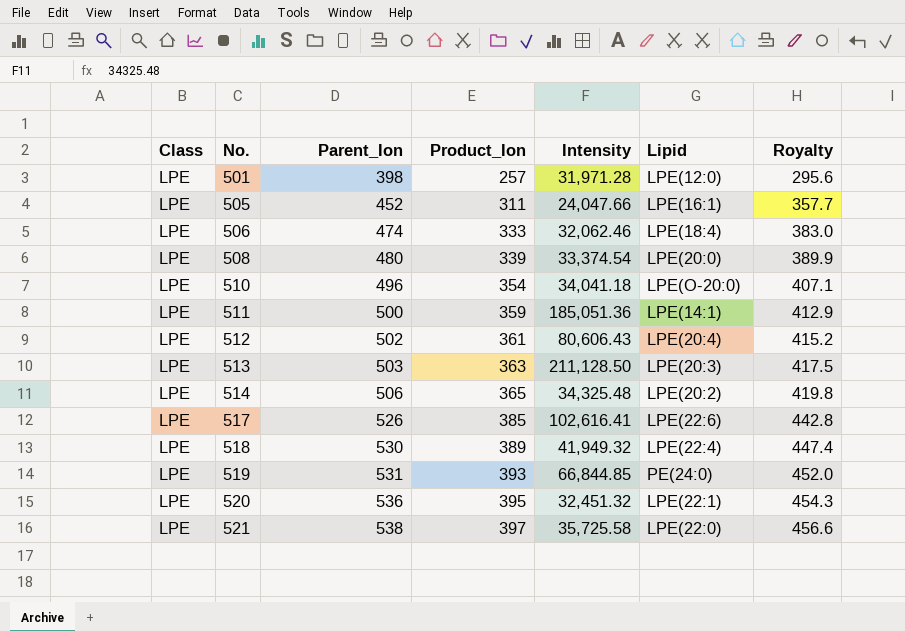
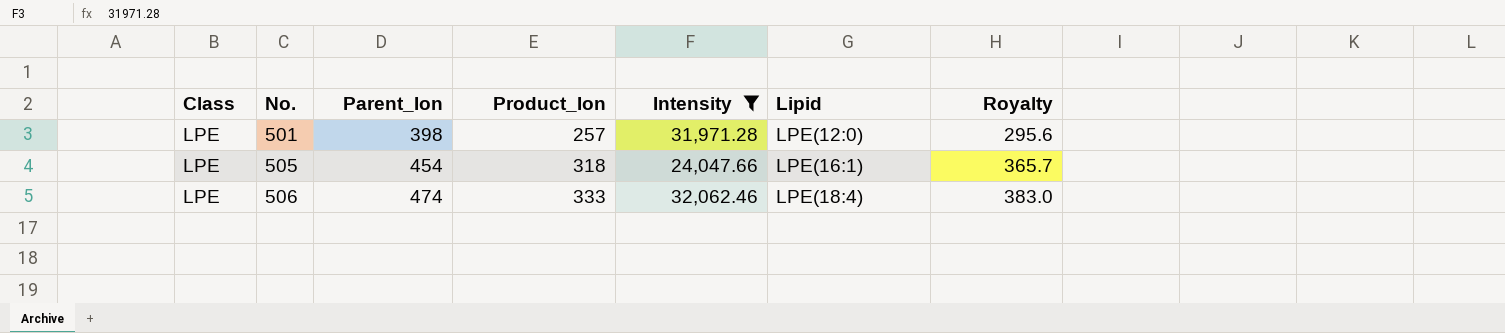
filter: none -> Intensity <= 32,062.46
505 | Parent_Ion: 452 -> 454
505 | Product_Ion: 311 -> 318
505 | Royalty: 357.7 -> 365.7

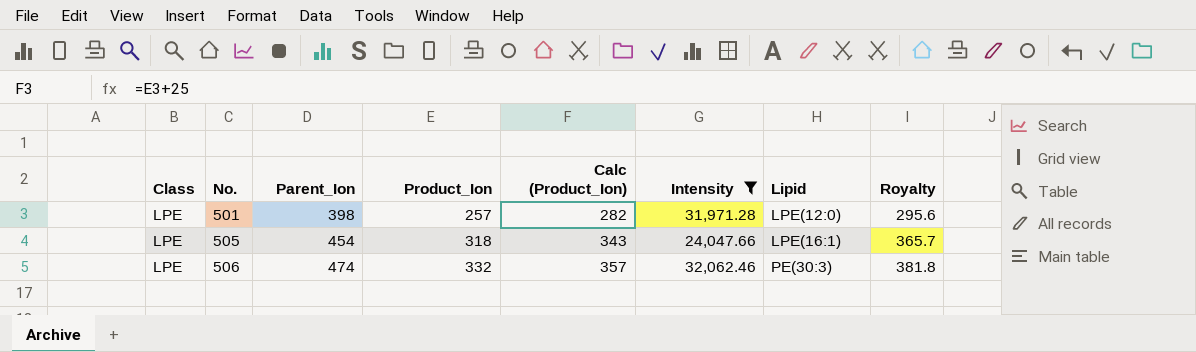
column Calc (Product_Ion) | formula: none -> [Product_Ion] + 25
506 | Product_Ion: 333 -> 332
506 | Lipid: LPE(18:4) -> PE(30:3)
506 | Royalty: 383.0 -> 381.8

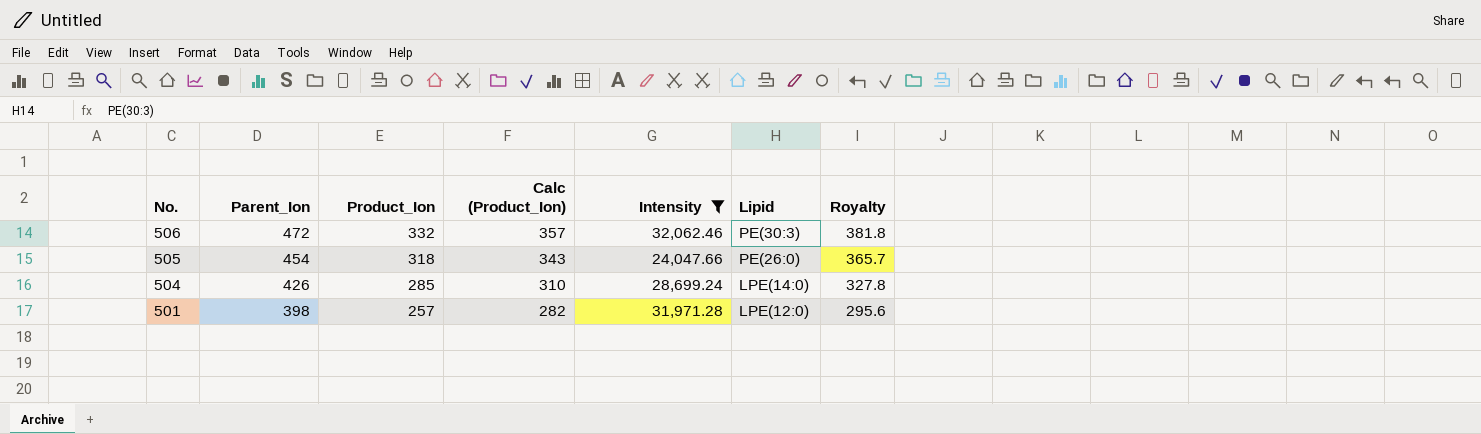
row order: No. ascending -> No. descending
column Class | position: 1 -> none
506 | Parent_Ion: 474 -> 472
505 | Lipid: LPE(16:1) -> PE(26:0)
row 504: none -> 426 | 285 | 310 | 28,699.24 | LPE(14:0) | 327.8

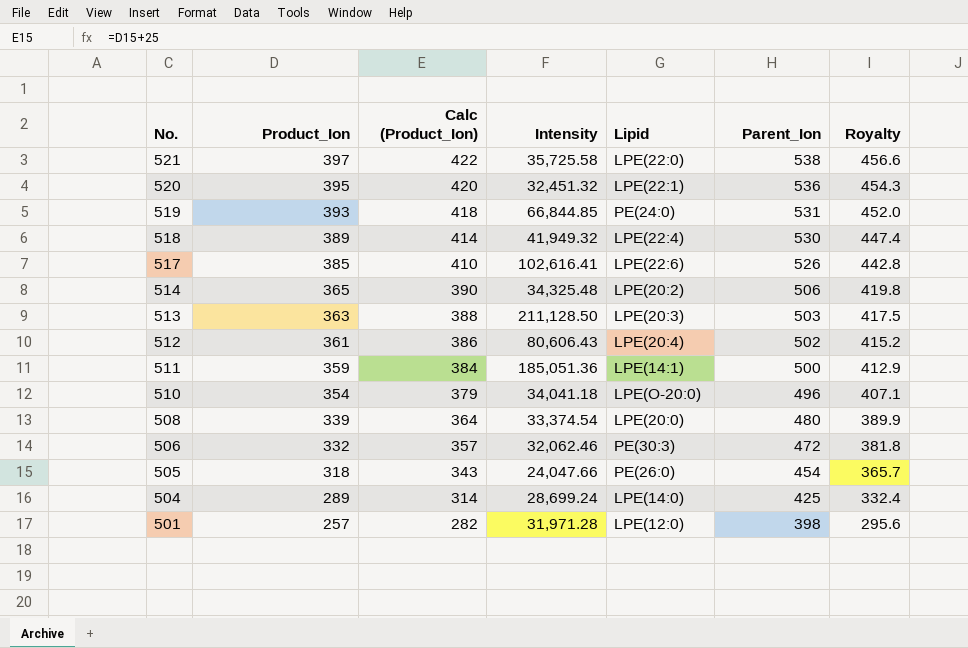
filter: Intensity <= 32,062.46 -> none
column Parent_Ion | position: 2 -> 6
504 | Product_Ion: 285 -> 289
504 | Calc (Product_Ion): 310 -> 314
504 | Parent_Ion: 426 -> 425
504 | Royalty: 327.8 -> 332.4

